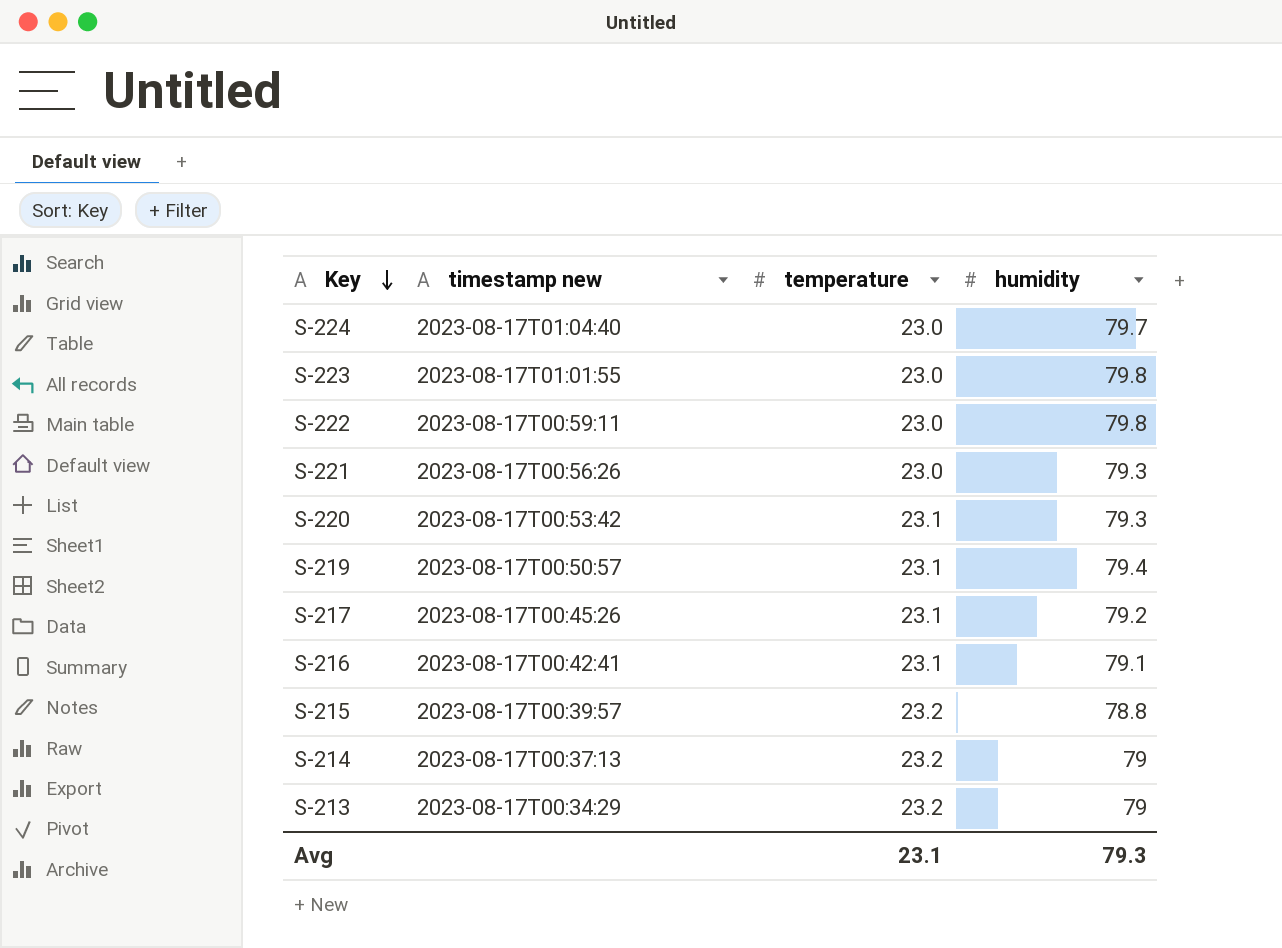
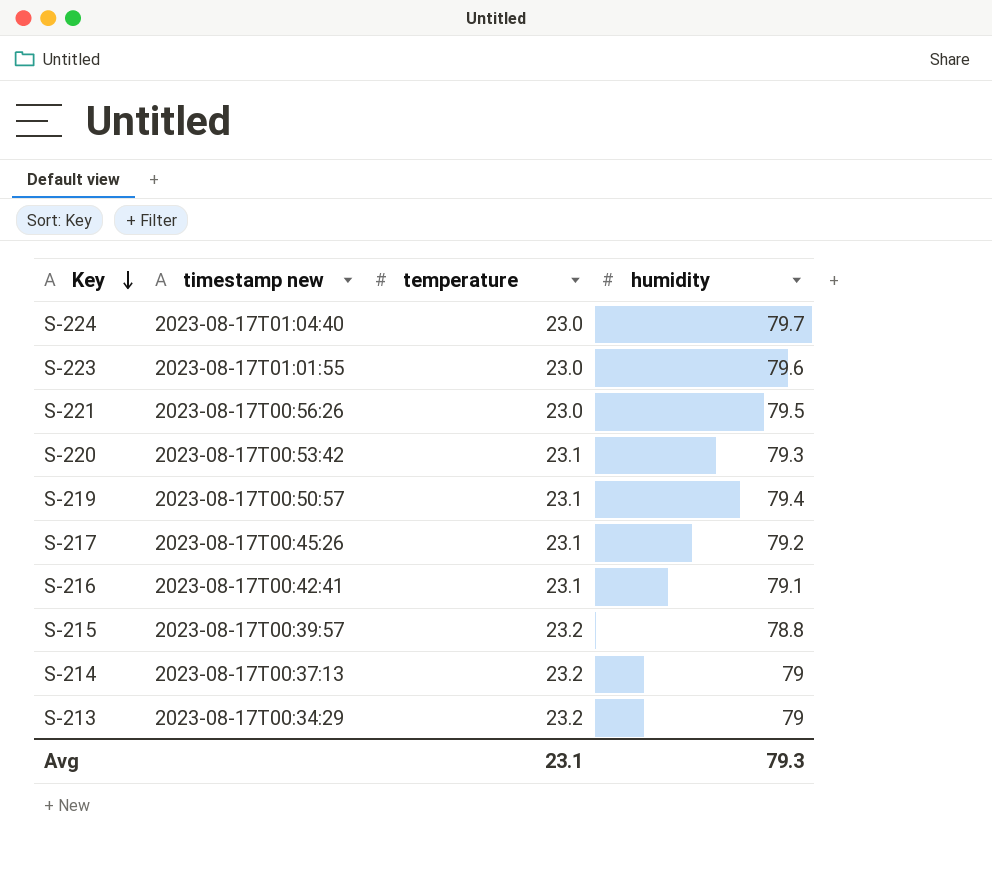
row S-222: 2023-08-17T00:59:11 | 23.0 | 79.8 -> none
S-223 | humidity: 79.8 -> 79.6
S-221 | humidity: 79.3 -> 79.5

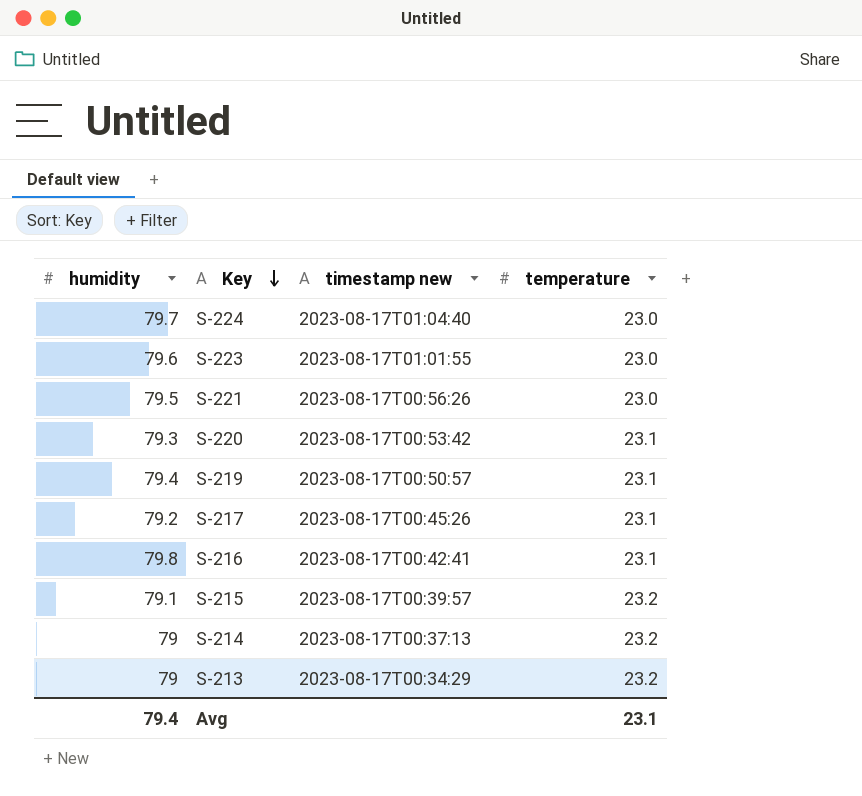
column humidity | position: 4 -> 1
S-216 | humidity: 79.1 -> 79.8
S-215 | humidity: 78.8 -> 79.1
Avg | humidity: 79.3 -> 79.4

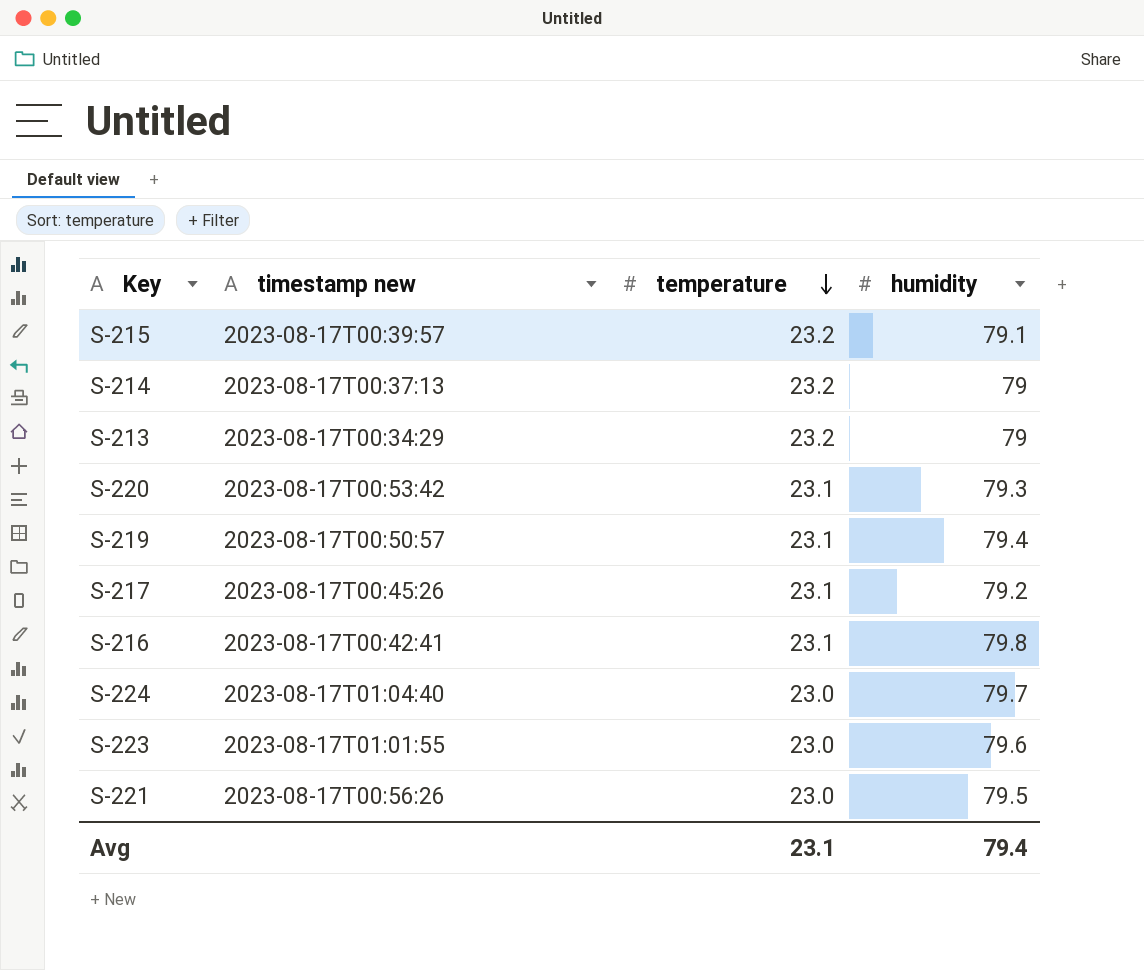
row order: Key descending -> temperature descending
column humidity | position: 1 -> 4

